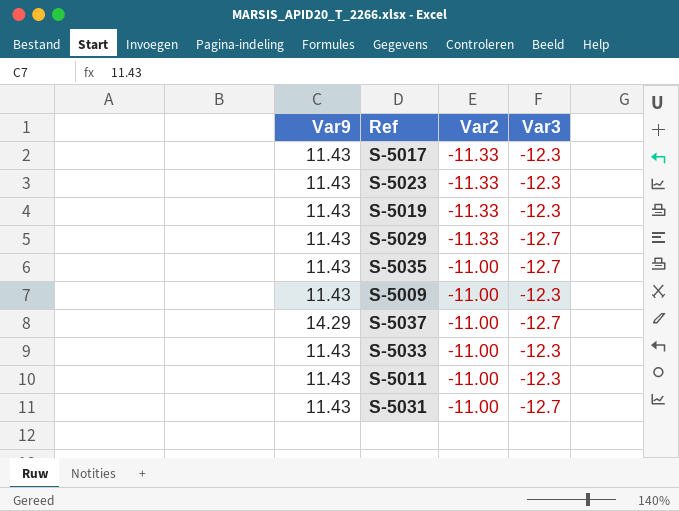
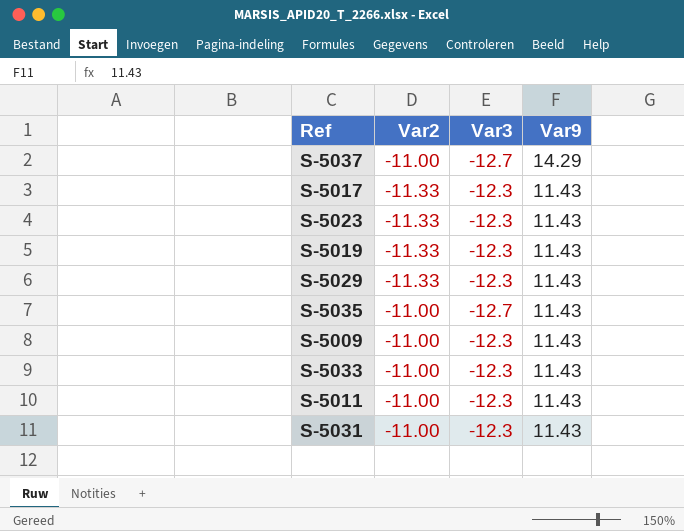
row order: Var2 ascending -> Var9 descending
column Var9 | position: 1 -> 4
S-5029 | Var3: -12.7 -> -12.3
S-5031 | Var3: -12.7 -> -12.3

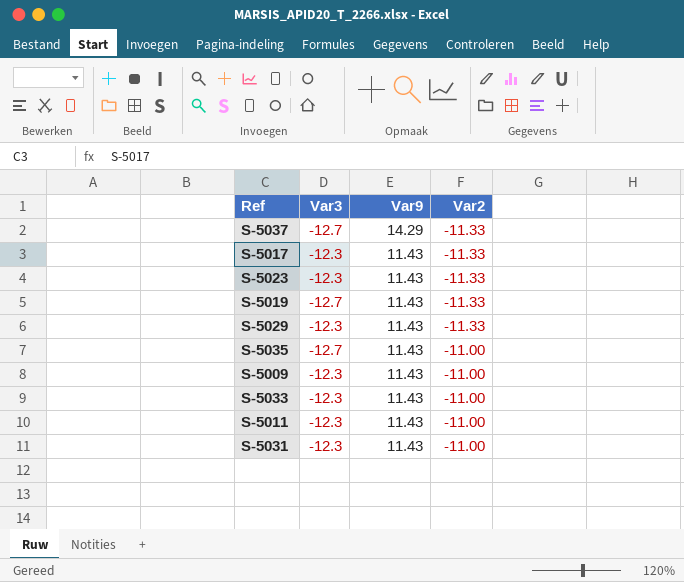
column Var2 | position: 2 -> 4
S-5037 | Var2: -11.00 -> -11.33
S-5019 | Var3: -12.3 -> -12.7

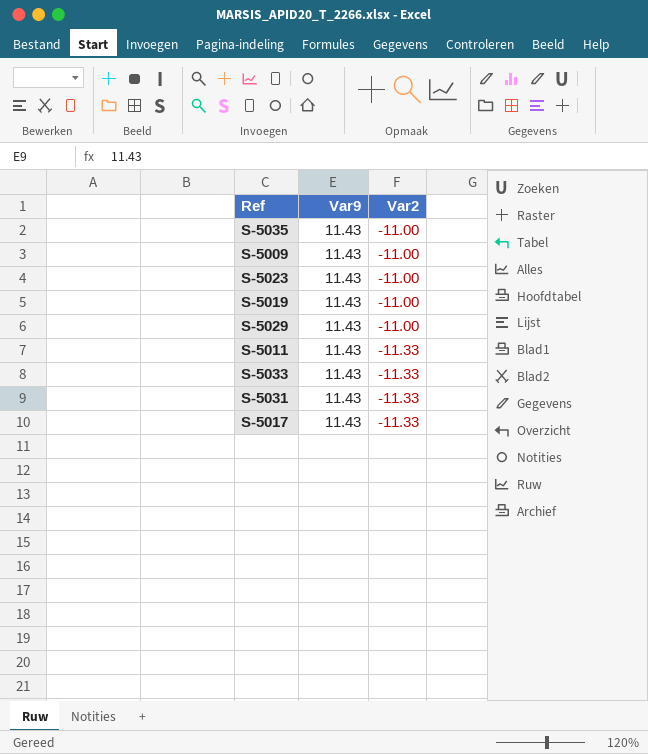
row order: Var9 descending -> Var2 descending
column Var3 | position: 2 -> none
row S-5037: -12.7 | 14.29 | -11.33 -> none
S-5023 | Var2: -11.33 -> -11.00
S-5019 | Var2: -11.33 -> -11.00
S-5029 | Var2: -11.33 -> -11.00
S-5011 | Var2: -11.00 -> -11.33
S-5033 | Var2: -11.00 -> -11.33
S-5031 | Var2: -11.00 -> -11.33

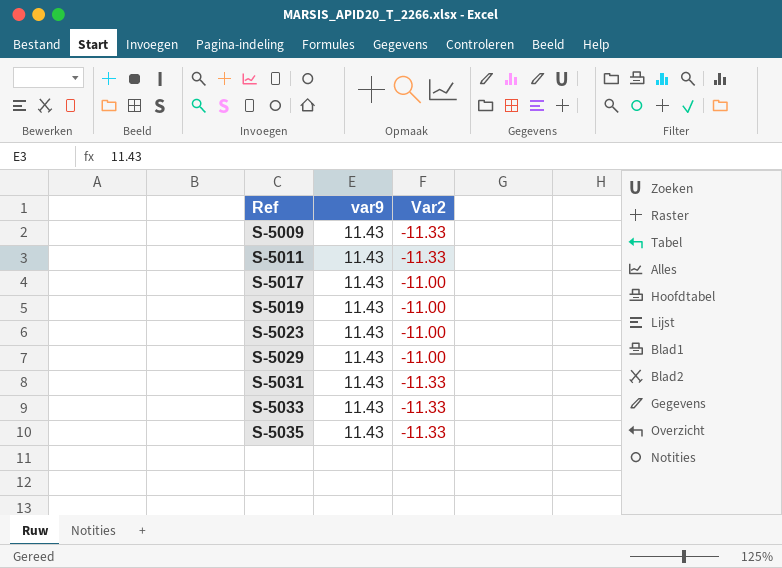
row order: Var2 descending -> Ref ascending
column name: Var9 -> var9
S-5009 | Var2: -11.00 -> -11.33
S-5017 | Var2: -11.33 -> -11.00
S-5035 | Var2: -11.00 -> -11.33

